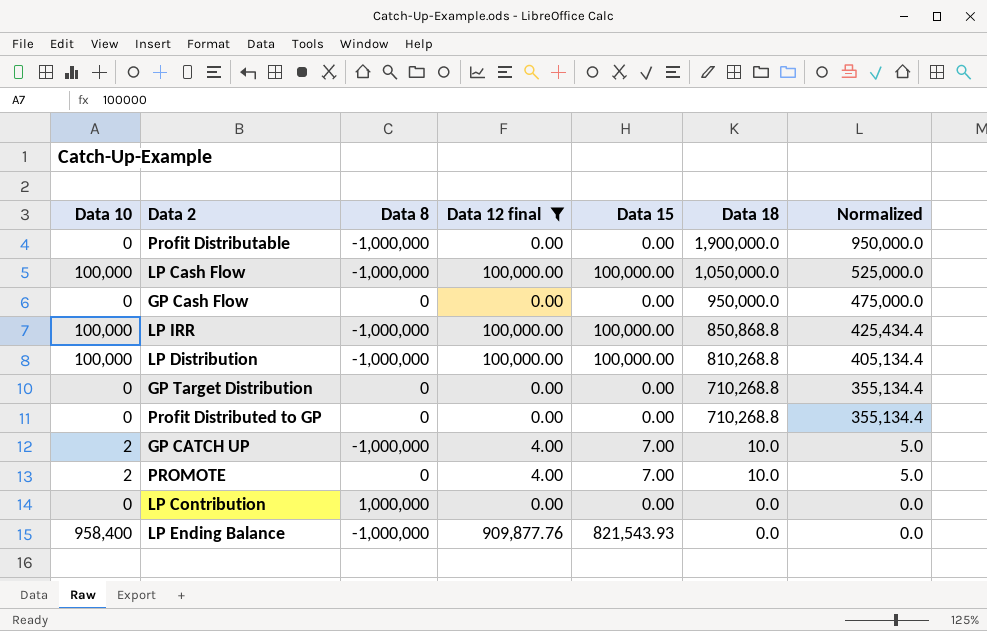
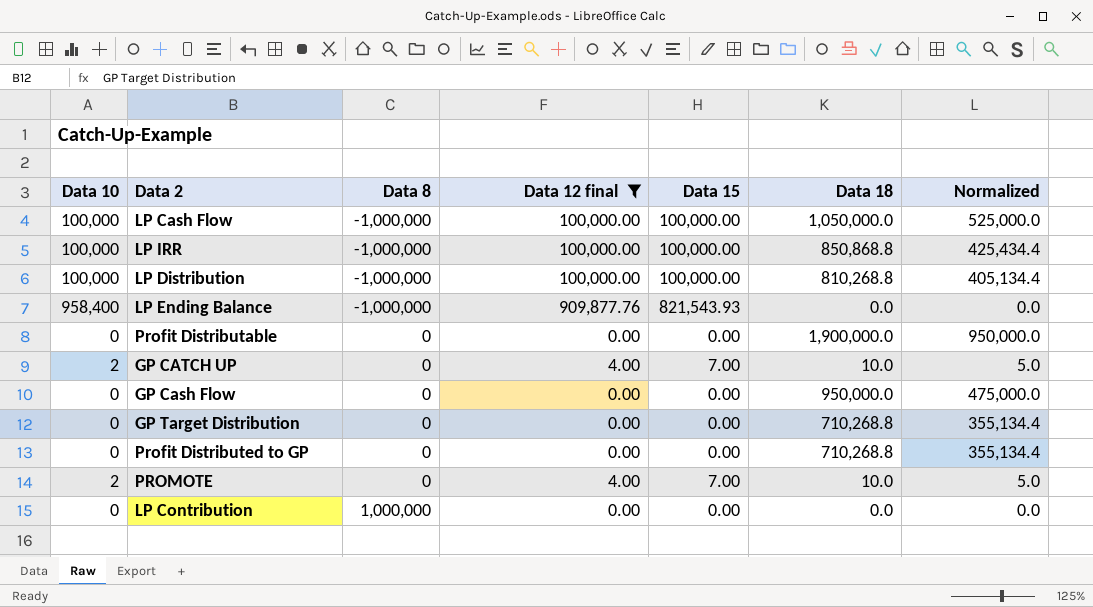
row order: Data 18 descending -> Data 8 ascending
Profit Distributable | Data 8: -1,000,000 -> 0
GP CATCH UP | Data 8: -1,000,000 -> 0

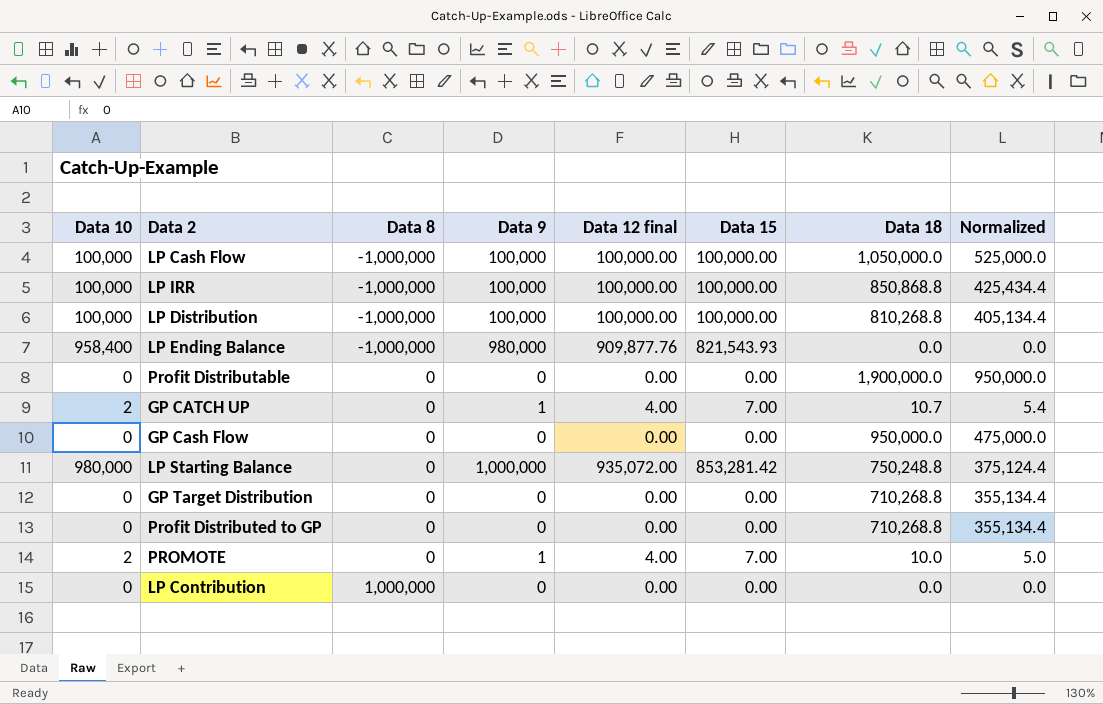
filter: Data 12 final != 935,072.00 -> none
column Data 9 | position: none -> 4
GP CATCH UP | Data 18: 10.0 -> 10.7
GP CATCH UP | Normalized: 5.0 -> 5.4

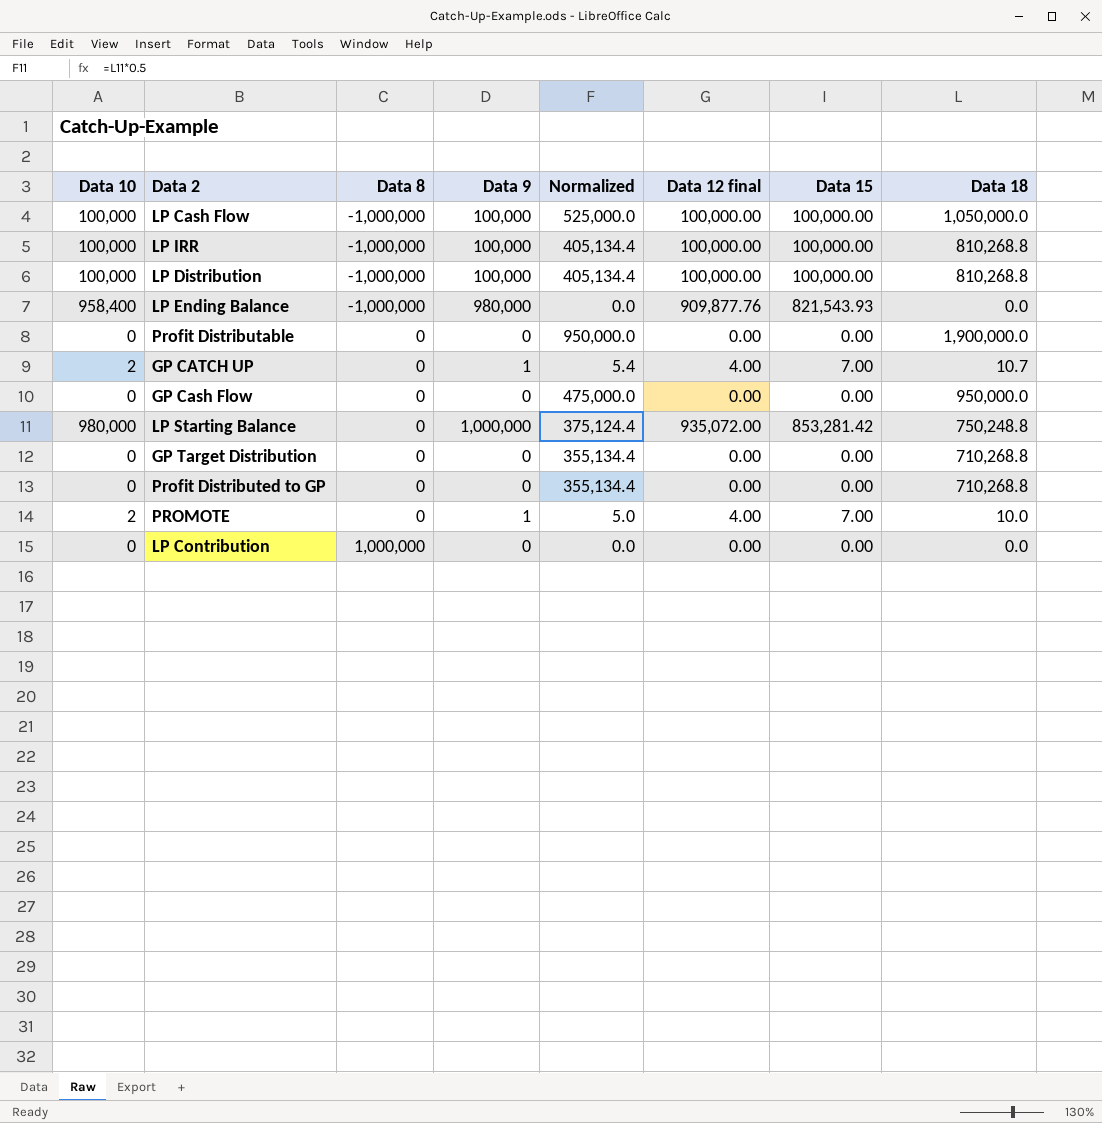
column Normalized | position: 8 -> 5
LP IRR | Normalized: 425,434.4 -> 405,134.4
LP IRR | Data 18: 850,868.8 -> 810,268.8

